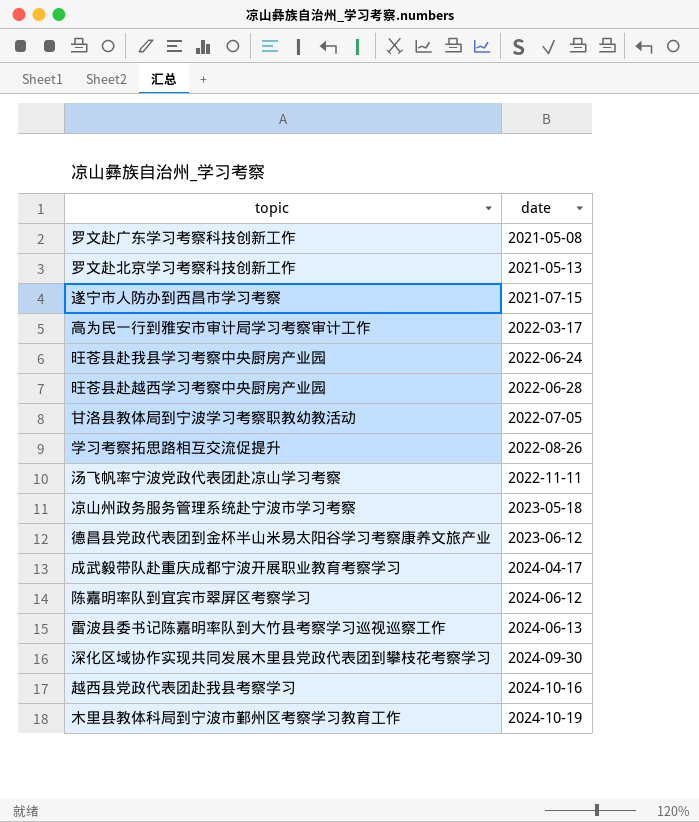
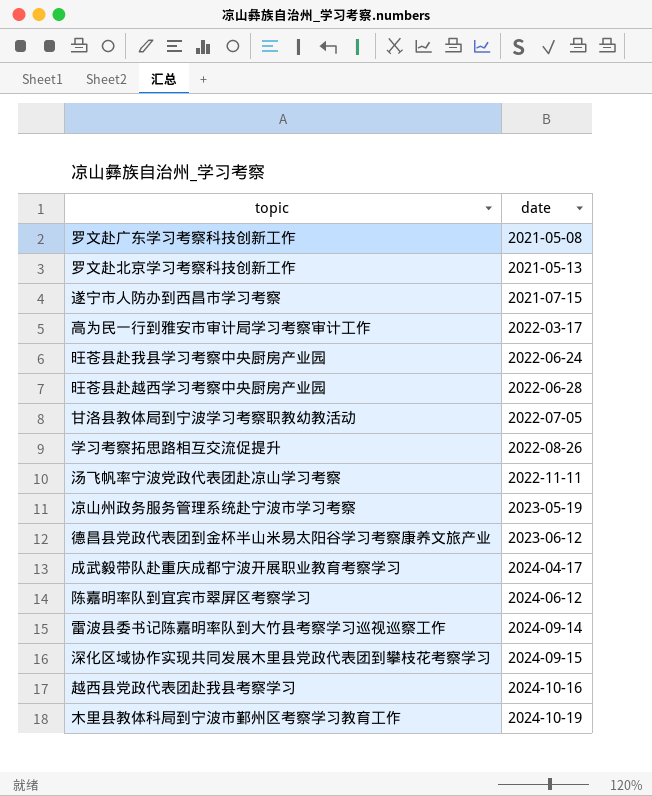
凉山州政务服务管理系统赴宁波市学习考察 | date: 2023-05-18 -> 2023-05-19
雷波县委书记陈嘉明率队到大竹县考察学习巡视巡察工作 | date: 2024-06-13 -> 2024-09-14
深化区域协作实现共同发展木里县党政代表团到攀枝花考察学习 | date: 2024-09-30 -> 2024-09-15

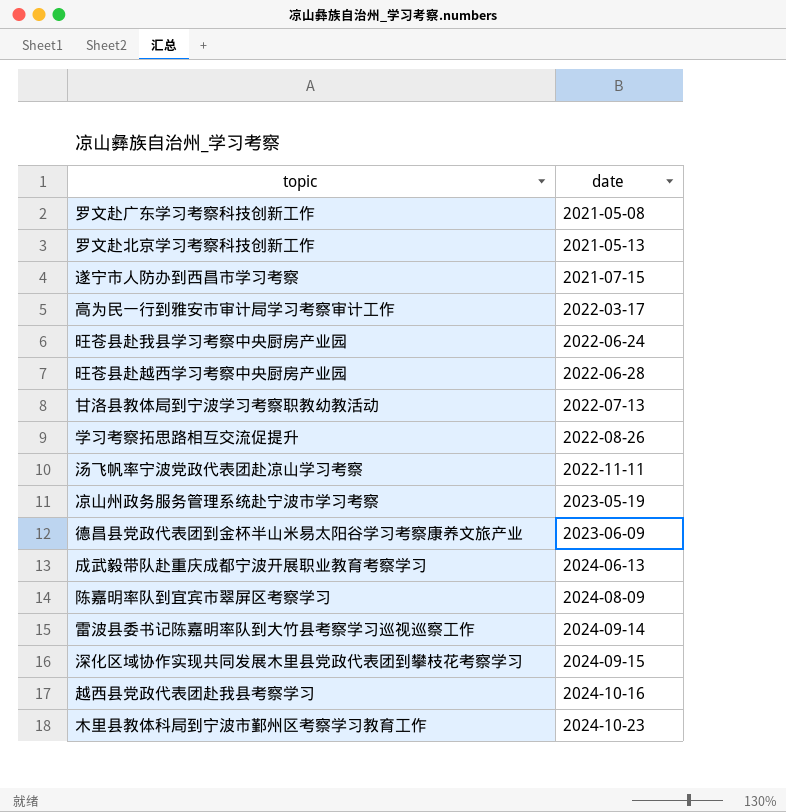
甘洛县教体局到宁波学习考察职教幼教活动 | date: 2022-07-05 -> 2022-07-13
德昌县党政代表团到金杯半山米易太阳谷学习考察康养文旅产业 | date: 2023-06-12 -> 2023-06-09
成武毅带队赴重庆成都宁波开展职业教育考察学习 | date: 2024-04-17 -> 2024-06-13
陈嘉明率队到宜宾市翠屏区考察学习 | date: 2024-06-12 -> 2024-08-09
木里县教体科局到宁波市鄞州区考察学习教育工作 | date: 2024-10-19 -> 2024-10-23

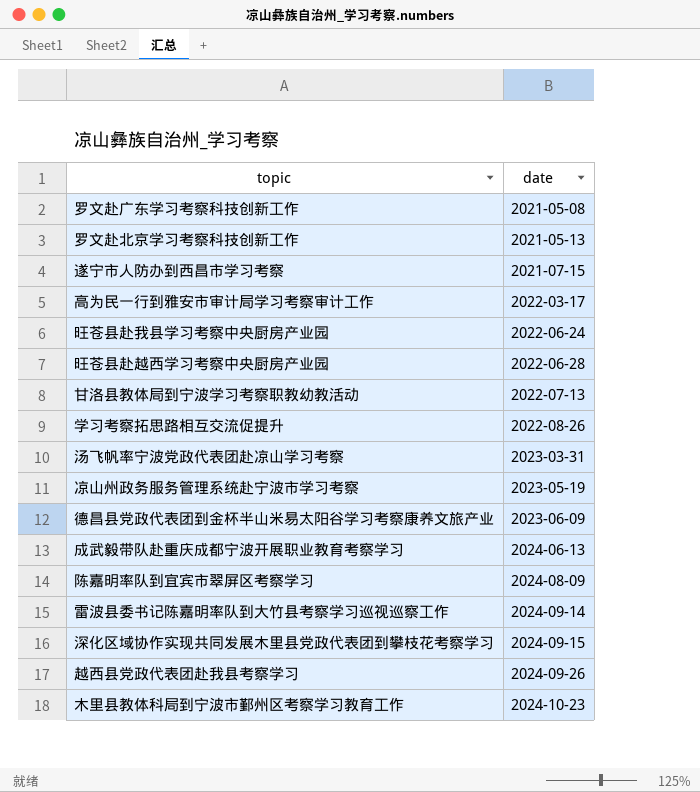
汤飞帆率宁波党政代表团赴凉山学习考察 | date: 2022-11-11 -> 2023-03-31
越西县党政代表团赴我县考察学习 | date: 2024-10-16 -> 2024-09-26

